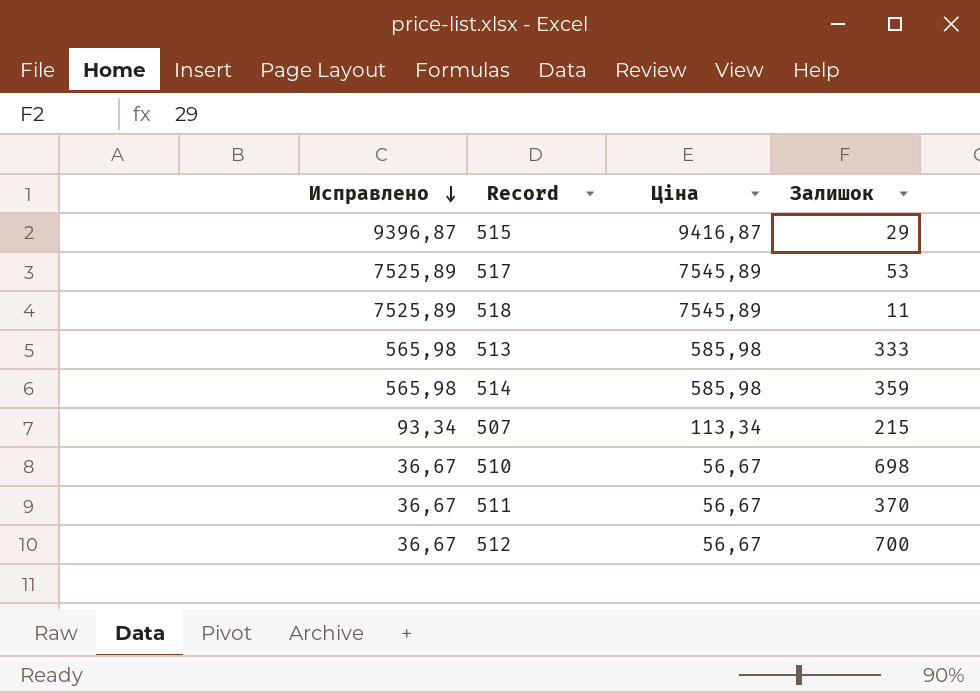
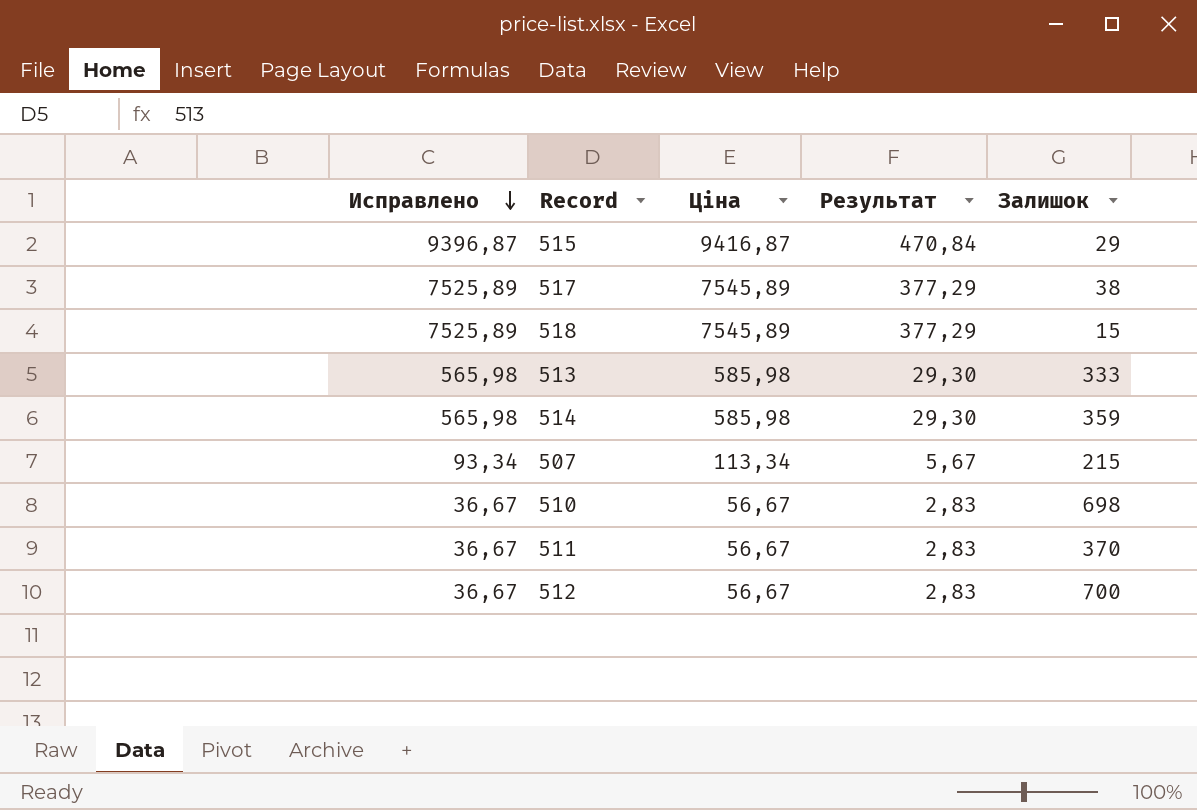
column Результат | formula: none -> [Ціна] * 0,05
517 | Залишок: 53 -> 38
518 | Залишок: 11 -> 15

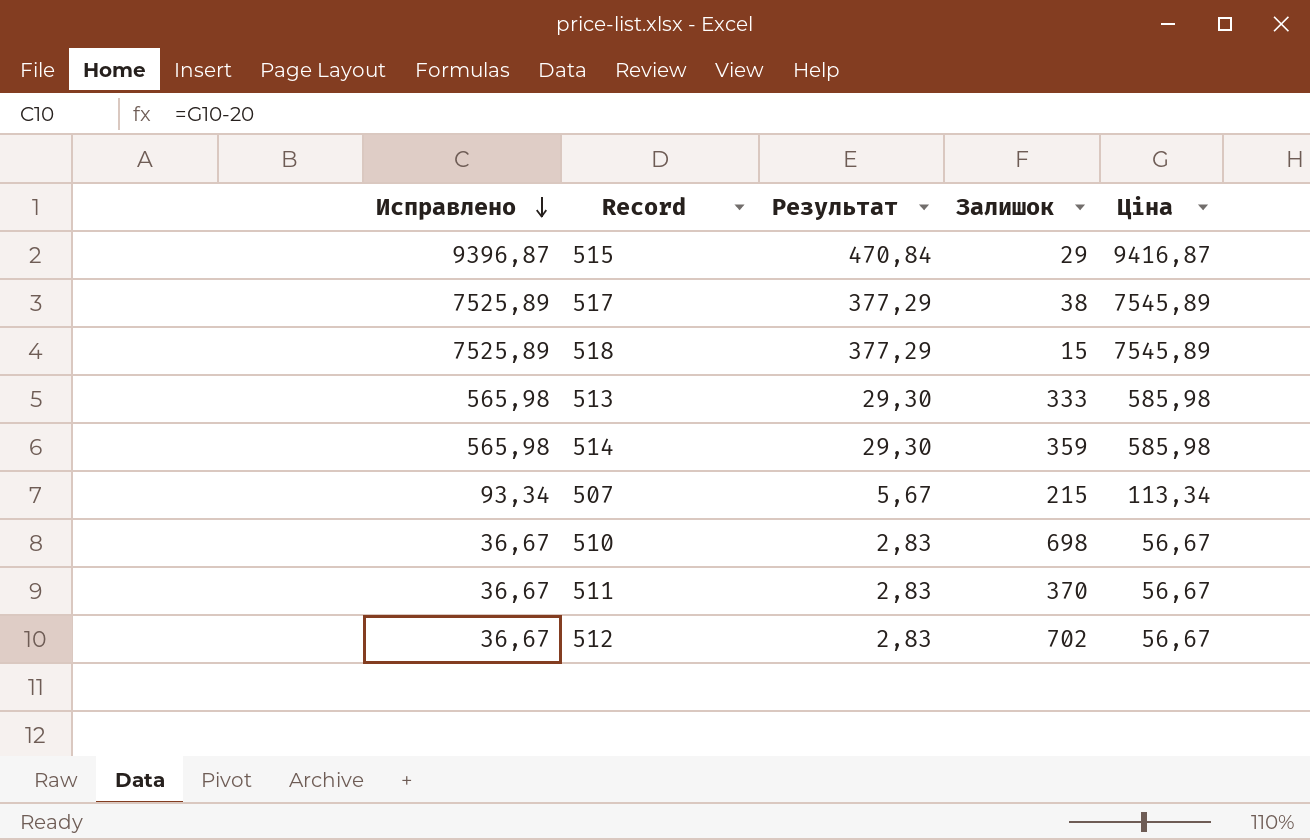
column Ціна | position: 3 -> 5
512 | Залишок: 700 -> 702

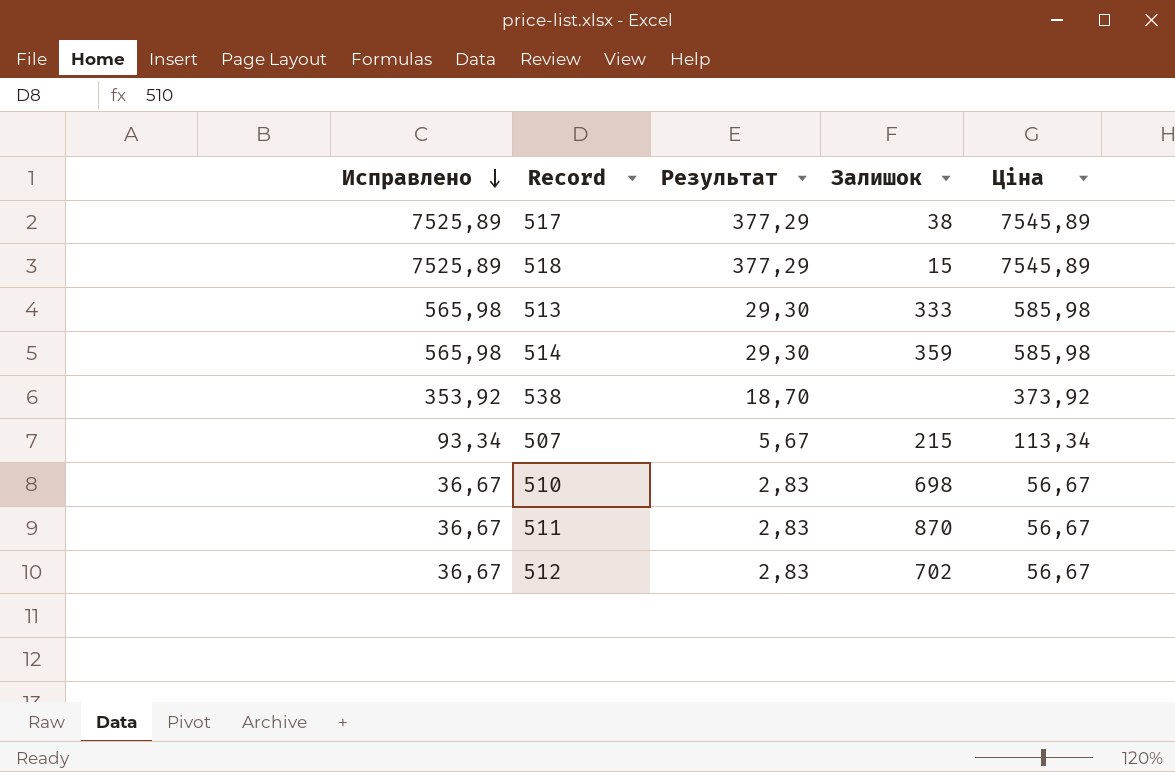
row 515: 9396,87 | 470,84 | 29 | 9416,87 -> none
row 538: none -> 353,92 | 18,70 | none | 373,92
511 | Залишок: 370 -> 870

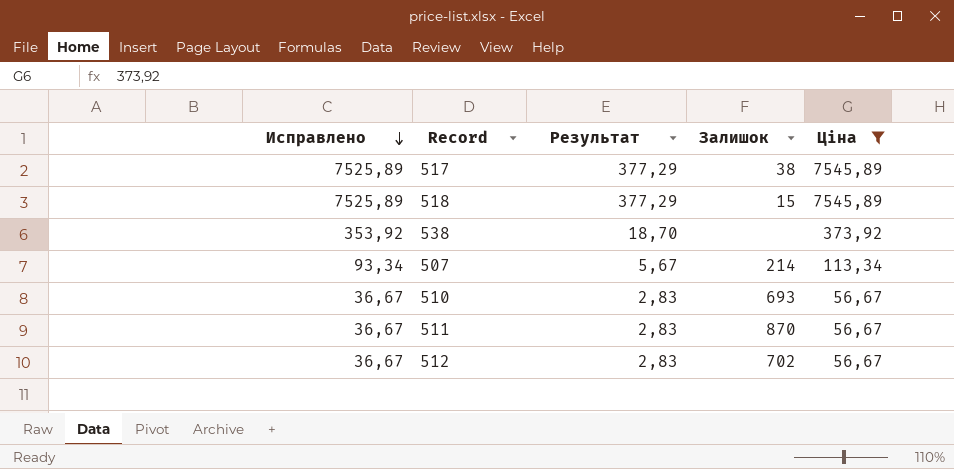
filter: none -> Ціна != 585,98
507 | Залишок: 215 -> 214
510 | Залишок: 698 -> 693

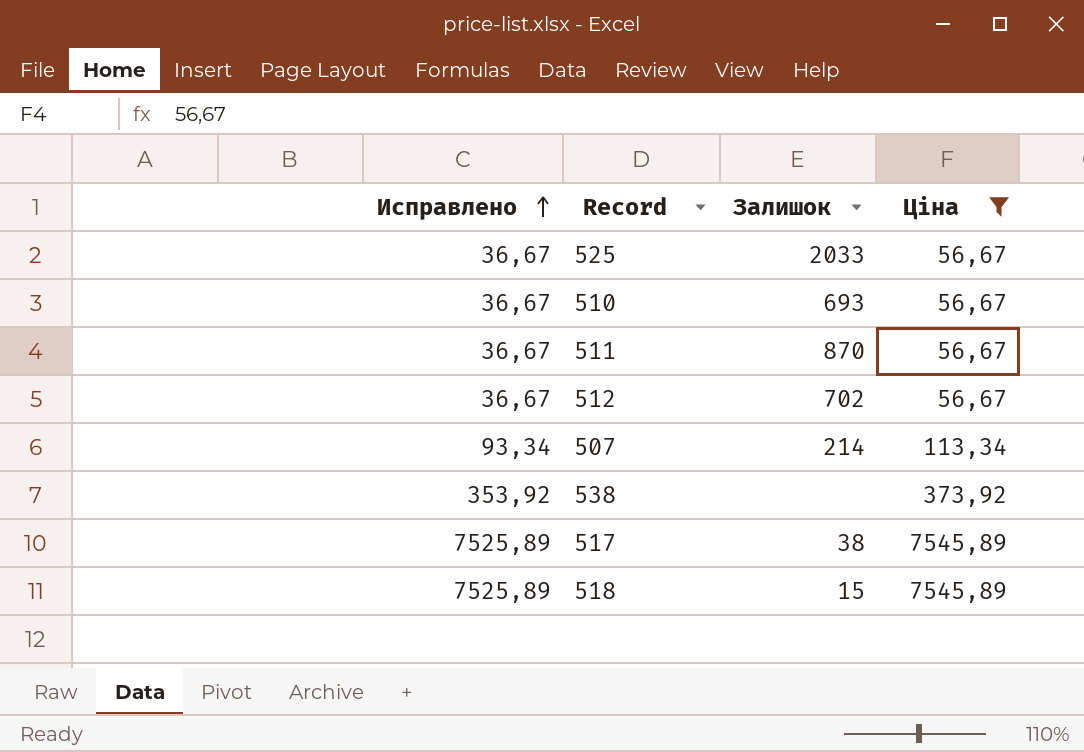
row order: Исправлено descending -> Исправлено ascending
column Результат | formula: [Ціна] * 0,05 -> none
row 525: none -> 36,67 | 2033 | 56,67

